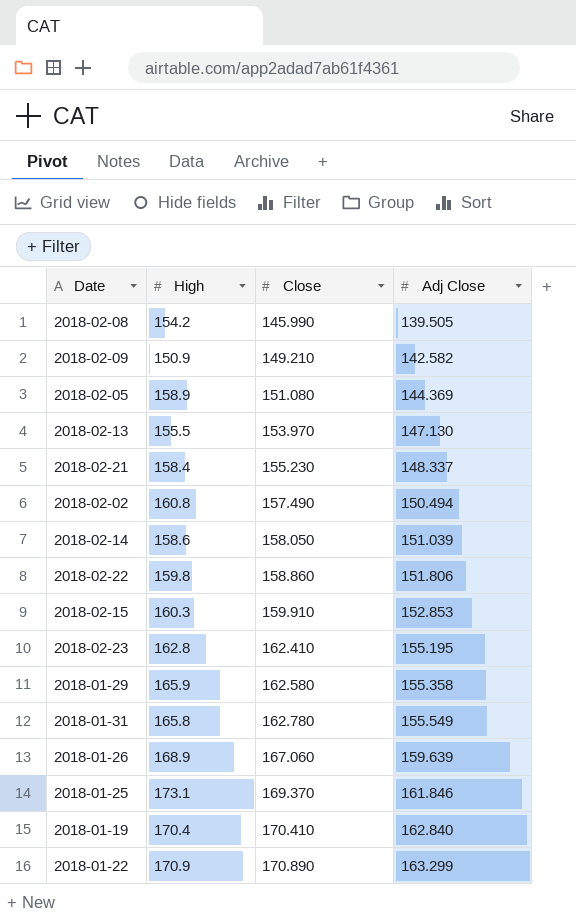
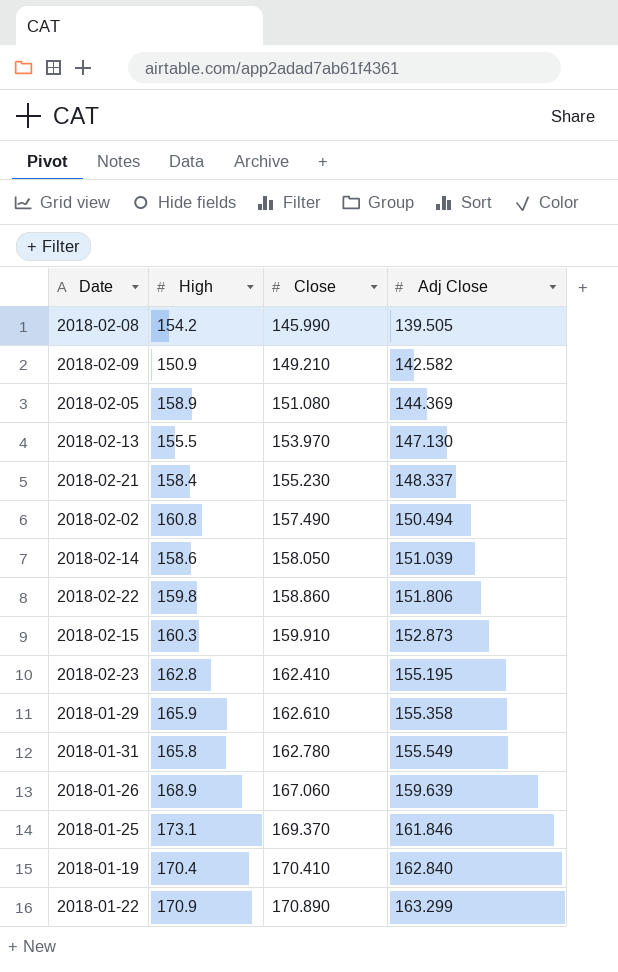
2018-02-15 | Adj Close: 152.853 -> 152.873
2018-01-29 | Close: 162.580 -> 162.610

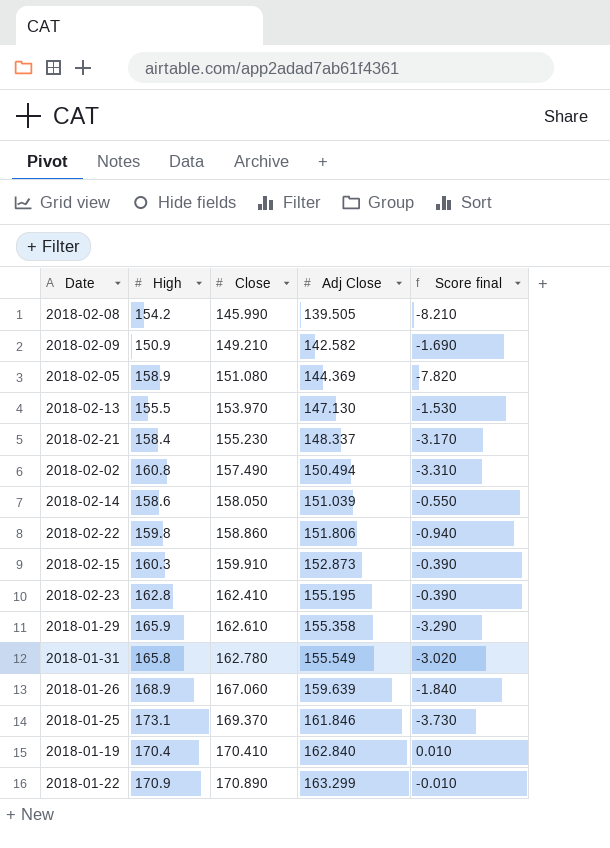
column Score final | formula: none -> [Close] - [High]

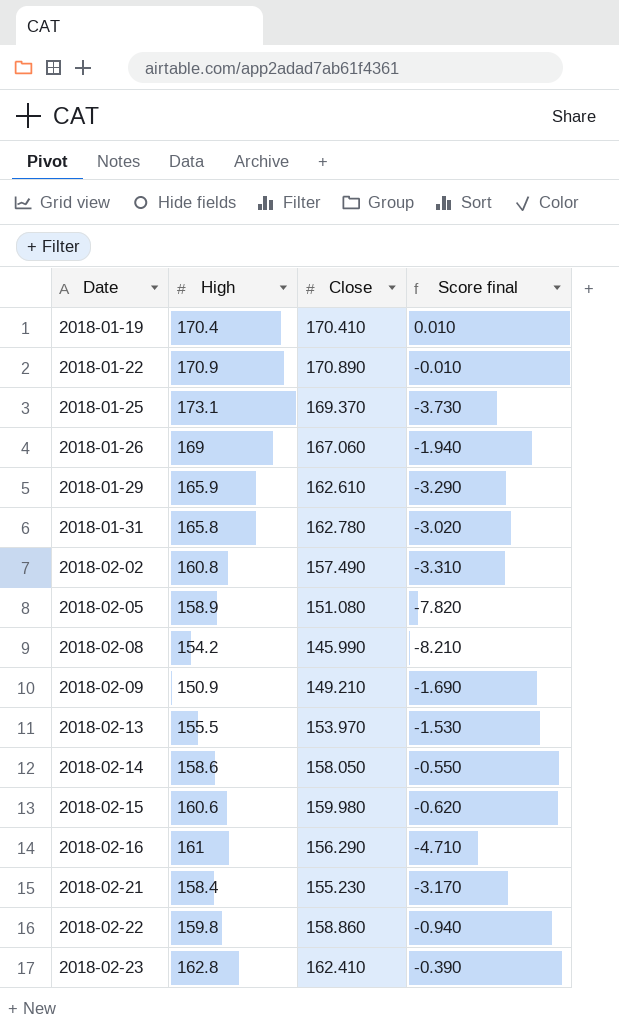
row order: Close ascending -> Date ascending
column Adj Close | position: 4 -> none
2018-01-26 | High: 168.9 -> 169
2018-01-26 | Score final: -1.840 -> -1.940
2018-02-15 | High: 160.3 -> 160.6
2018-02-15 | Close: 159.910 -> 159.980
2018-02-15 | Score final: -0.390 -> -0.620
row 2018-02-16: none -> 161 | 156.290 | -4.710

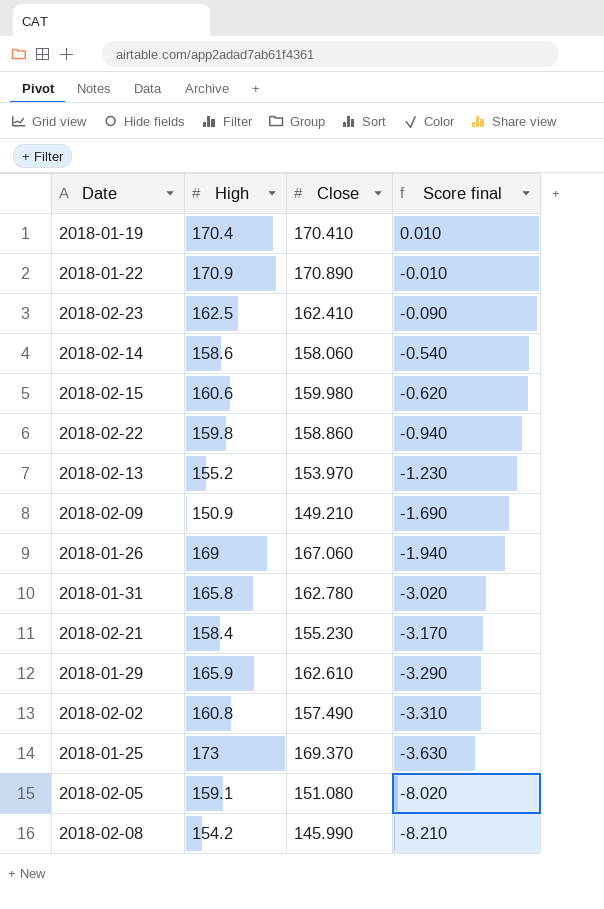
row order: Date ascending -> Score final descending
row 2018-02-16: 161 | 156.290 | -4.710 -> none
2018-02-23 | High: 162.8 -> 162.5
2018-02-23 | Score final: -0.390 -> -0.090
2018-02-14 | Close: 158.050 -> 158.060
2018-02-14 | Score final: -0.550 -> -0.540
2018-02-13 | High: 155.5 -> 155.2
2018-02-13 | Score final: -1.530 -> -1.230
2018-01-25 | High: 173.1 -> 173
2018-01-25 | Score final: -3.730 -> -3.630
2018-02-05 | High: 158.9 -> 159.1
2018-02-05 | Score final: -7.820 -> -8.020

